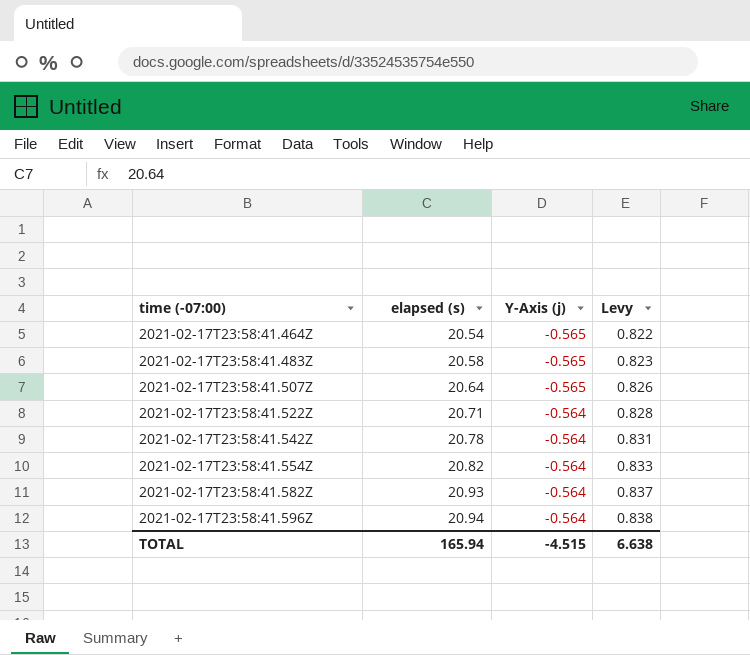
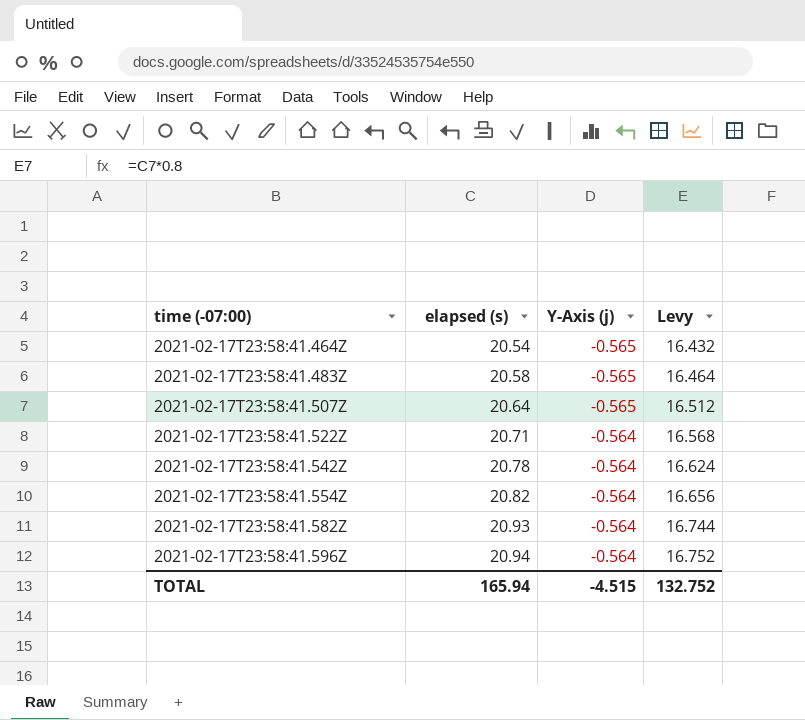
column Levy | formula: [elapsed (s)] * 0.04 -> [elapsed (s)] * 0.8
TOTAL | Levy: 6.638 -> 132.752

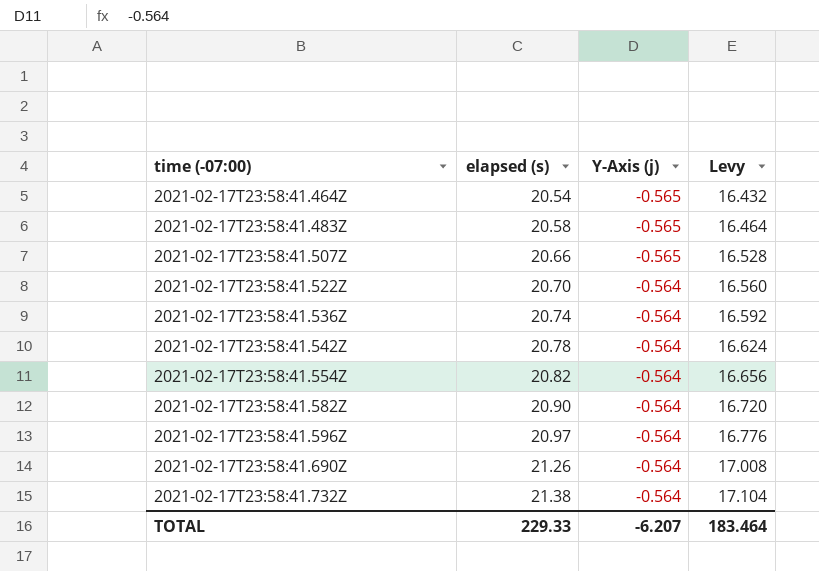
2021-02-17T23:58:41.507Z | elapsed (s): 20.64 -> 20.66
2021-02-17T23:58:41.507Z | Levy: 16.512 -> 16.528
2021-02-17T23:58:41.522Z | elapsed (s): 20.71 -> 20.70
2021-02-17T23:58:41.522Z | Levy: 16.568 -> 16.560
row 2021-02-17T23:58:41.536Z: none -> 20.74 | -0.564 | 16.592
2021-02-17T23:58:41.582Z | elapsed (s): 20.93 -> 20.90
2021-02-17T23:58:41.582Z | Levy: 16.744 -> 16.720
2021-02-17T23:58:41.596Z | elapsed (s): 20.94 -> 20.97
2021-02-17T23:58:41.596Z | Levy: 16.752 -> 16.776
row 2021-02-17T23:58:41.690Z: none -> 21.26 | -0.564 | 17.008
row 2021-02-17T23:58:41.732Z: none -> 21.38 | -0.564 | 17.104
TOTAL | elapsed (s): 165.94 -> 229.33
TOTAL | Y-Axis (j): -4.515 -> -6.207
TOTAL | Levy: 132.752 -> 183.464

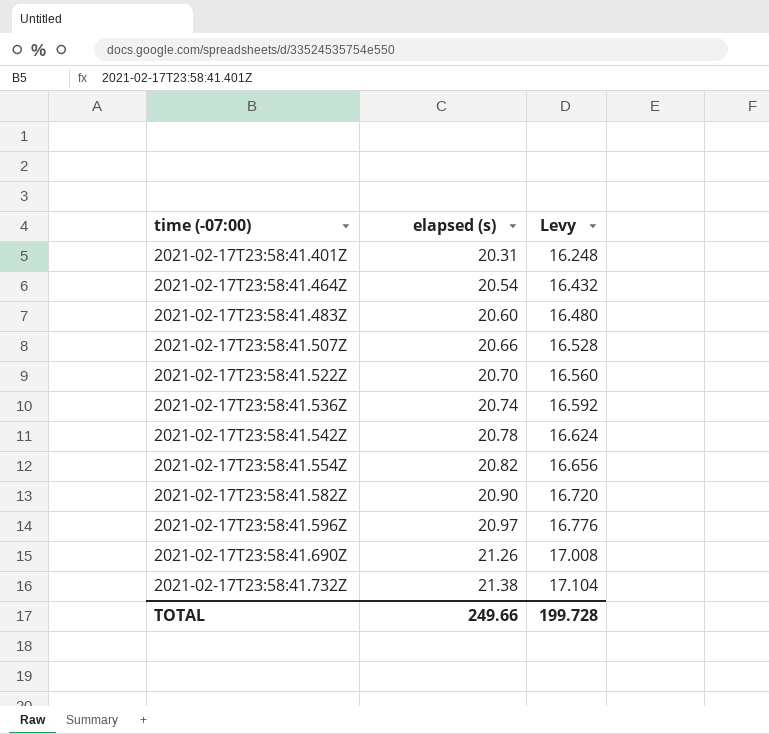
column Y-Axis (j) | position: 3 -> none
row 2021-02-17T23:58:41.401Z: none -> 20.31 | 16.248
2021-02-17T23:58:41.483Z | elapsed (s): 20.58 -> 20.60
2021-02-17T23:58:41.483Z | Levy: 16.464 -> 16.480
TOTAL | elapsed (s): 229.33 -> 249.66
TOTAL | Levy: 183.464 -> 199.728

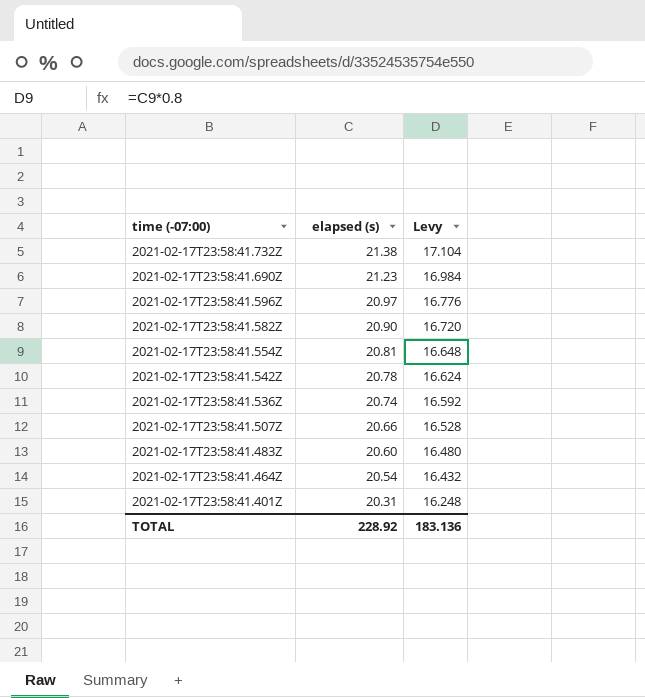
row order: time (-07:00) ascending -> time (-07:00) descending
row 2021-02-17T23:58:41.522Z: 20.70 | 16.560 -> none
2021-02-17T23:58:41.690Z | elapsed (s): 21.26 -> 21.23
2021-02-17T23:58:41.690Z | Levy: 17.008 -> 16.984
2021-02-17T23:58:41.554Z | elapsed (s): 20.82 -> 20.81
2021-02-17T23:58:41.554Z | Levy: 16.656 -> 16.648
TOTAL | elapsed (s): 249.66 -> 228.92
TOTAL | Levy: 199.728 -> 183.136

